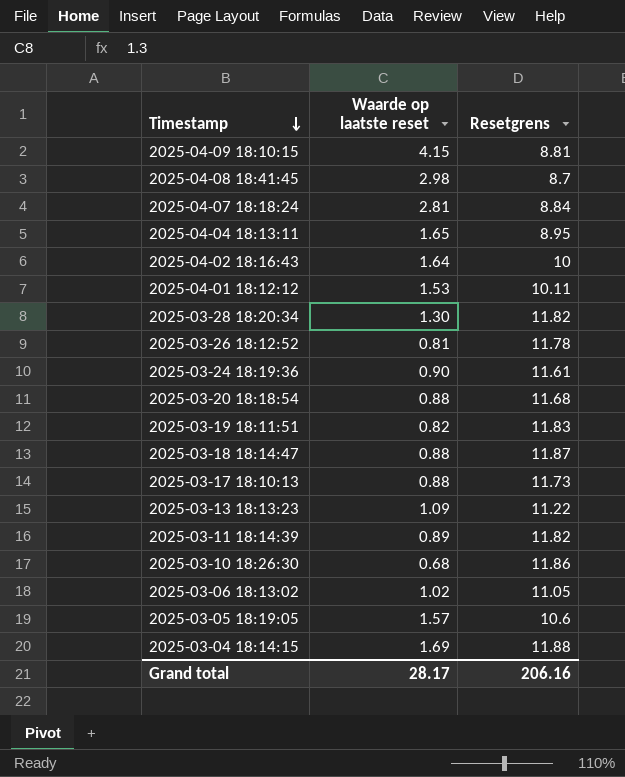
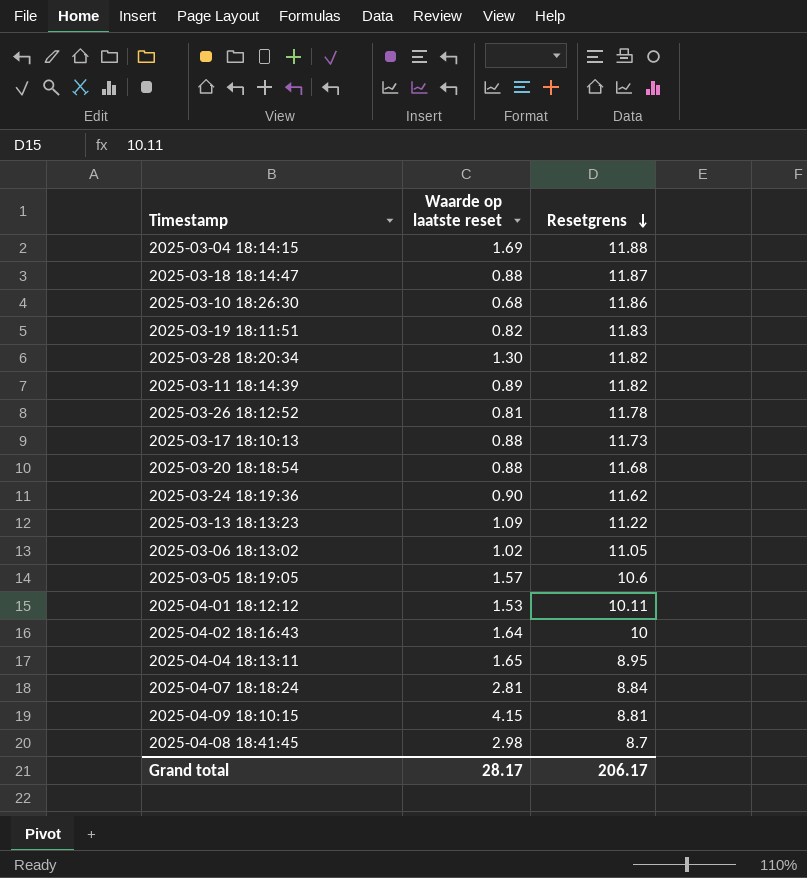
row order: Timestamp descending -> Resetgrens descending
2025-03-24 18:19:36 | Resetgrens: 11.61 -> 11.62
Grand total | Resetgrens: 206.16 -> 206.17

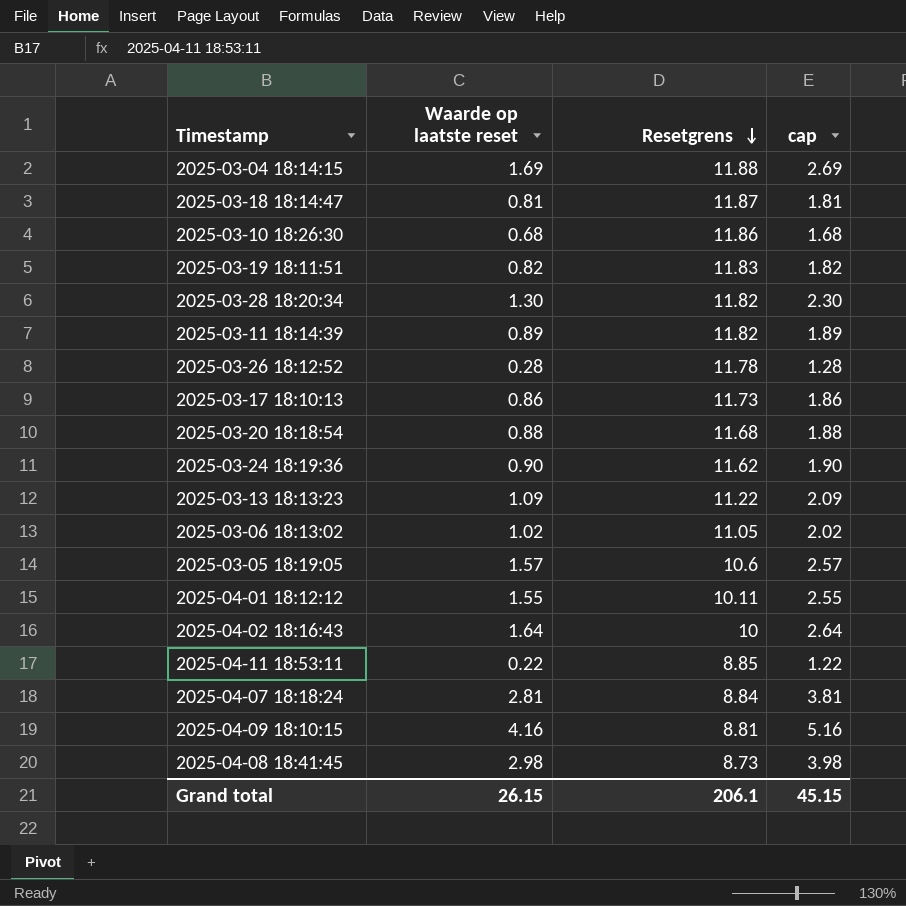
column cap | formula: none -> [Waarde op laatste reset] + 1
row 2025-04-04 18:13:11: 1.65 | 8.95 -> none
2025-03-18 18:14:47 | Waarde op laatste reset: 0.88 -> 0.81
2025-03-26 18:12:52 | Waarde op laatste reset: 0.81 -> 0.28
2025-03-17 18:10:13 | Waarde op laatste reset: 0.88 -> 0.86
2025-04-01 18:12:12 | Waarde op laatste reset: 1.53 -> 1.55
row 2025-04-11 18:53:11: none -> 0.22 | 8.85 | 1.22
2025-04-09 18:10:15 | Waarde op laatste reset: 4.15 -> 4.16
2025-04-08 18:41:45 | Resetgrens: 8.7 -> 8.73
Grand total | Waarde op laatste reset: 28.17 -> 26.15
Grand total | Resetgrens: 206.17 -> 206.1

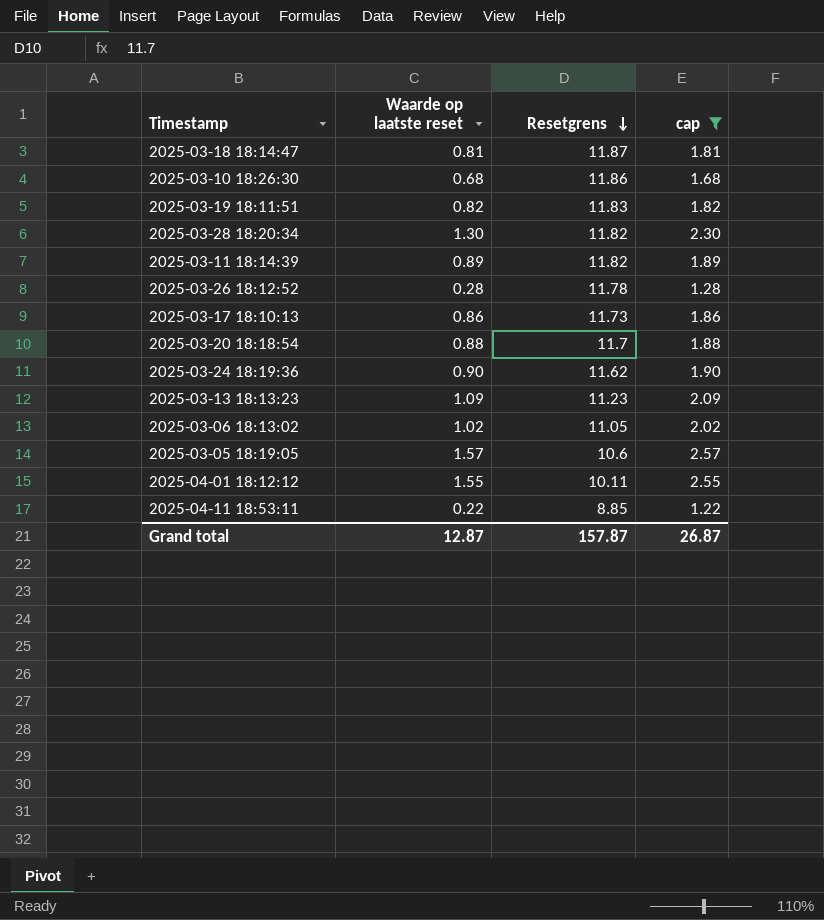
filter: none -> cap <= 2.57
2025-03-20 18:18:54 | Resetgrens: 11.68 -> 11.7
2025-03-13 18:13:23 | Resetgrens: 11.22 -> 11.23
Grand total | Waarde op laatste reset: 26.15 -> 12.87
Grand total | Resetgrens: 206.1 -> 157.87
Grand total | cap: 45.15 -> 26.87

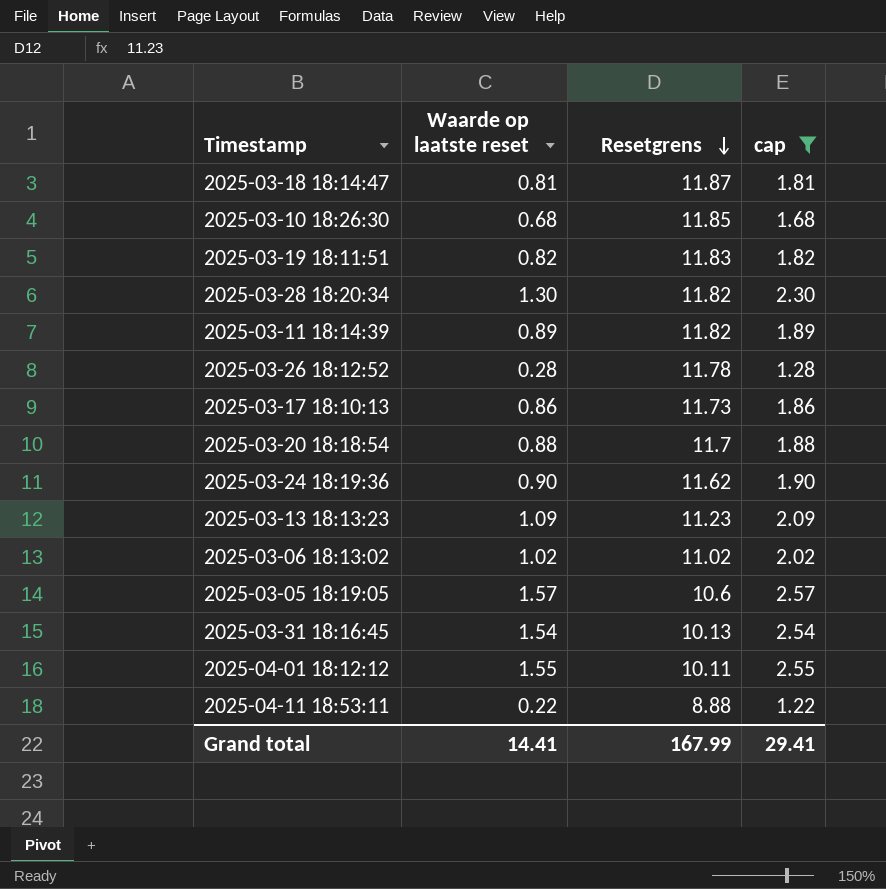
2025-03-10 18:26:30 | Resetgrens: 11.86 -> 11.85
2025-03-06 18:13:02 | Resetgrens: 11.05 -> 11.02
row 2025-03-31 18:16:45: none -> 1.54 | 10.13 | 2.54
2025-04-11 18:53:11 | Resetgrens: 8.85 -> 8.88
Grand total | Waarde op laatste reset: 12.87 -> 14.41
Grand total | Resetgrens: 157.87 -> 167.99
Grand total | cap: 26.87 -> 29.41

